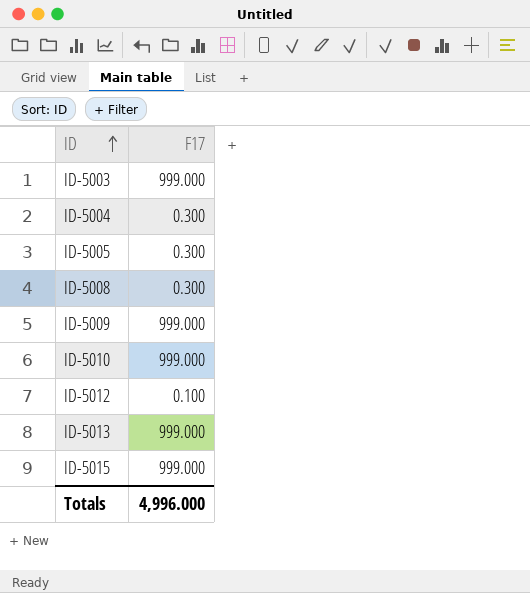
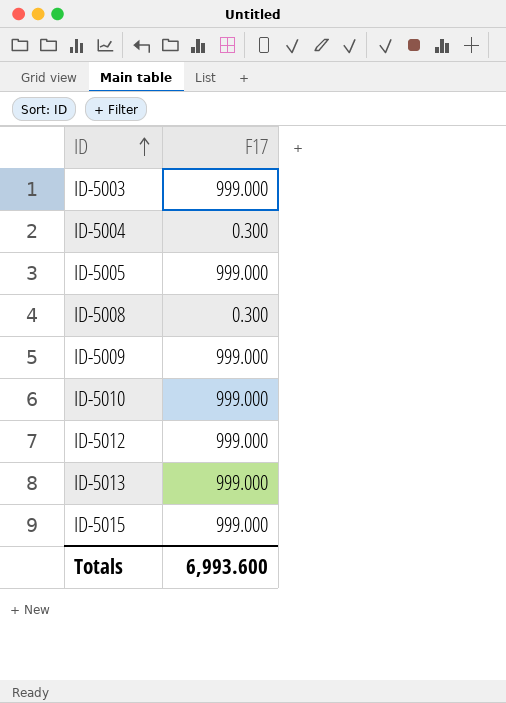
ID-5005 | F17: 0.300 -> 999.000
ID-5012 | F17: 0.100 -> 999.000
Totals | F17: 4,996.000 -> 6,993.600

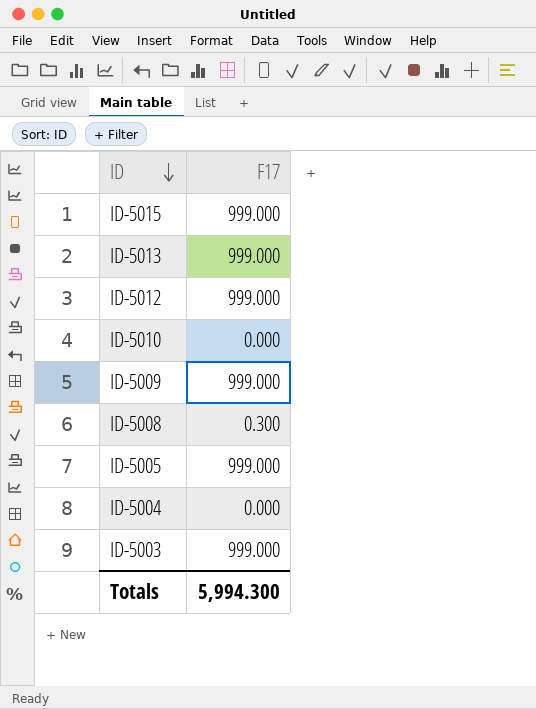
row order: ID ascending -> ID descending
ID-5010 | F17: 999.000 -> 0.000
ID-5004 | F17: 0.300 -> 0.000
Totals | F17: 6,993.600 -> 5,994.300

